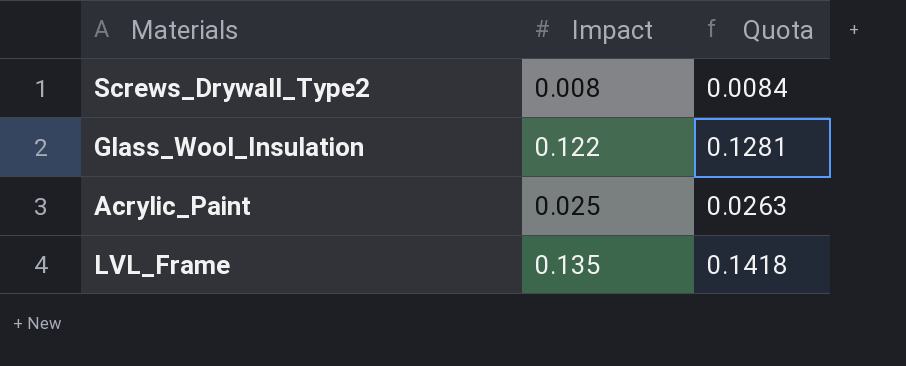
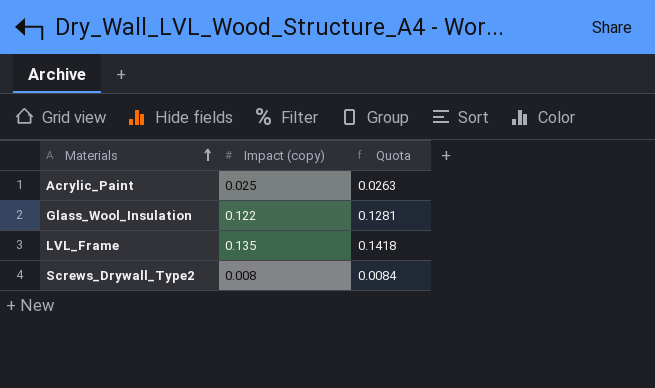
row order: none -> Materials ascending
column name: Impact -> Impact (copy)

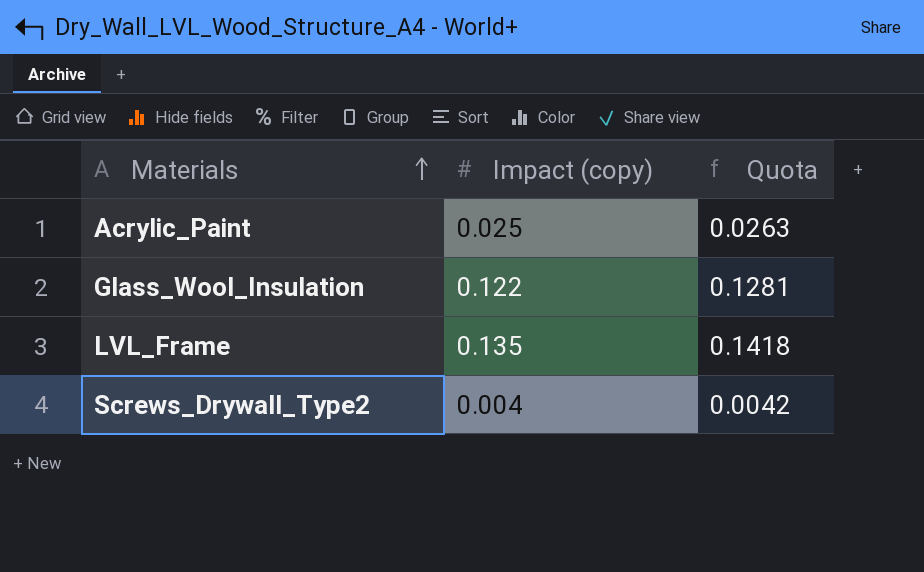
Screws_Drywall_Type2 | Impact (copy): 0.008 -> 0.004
Screws_Drywall_Type2 | Quota: 0.0084 -> 0.0042

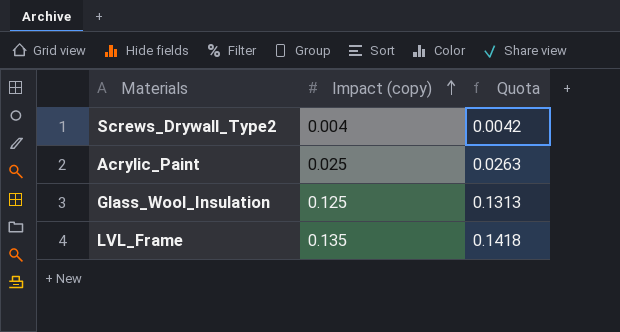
row order: Materials ascending -> Impact (copy) ascending
Glass_Wool_Insulation | Impact (copy): 0.122 -> 0.125
Glass_Wool_Insulation | Quota: 0.1281 -> 0.1313

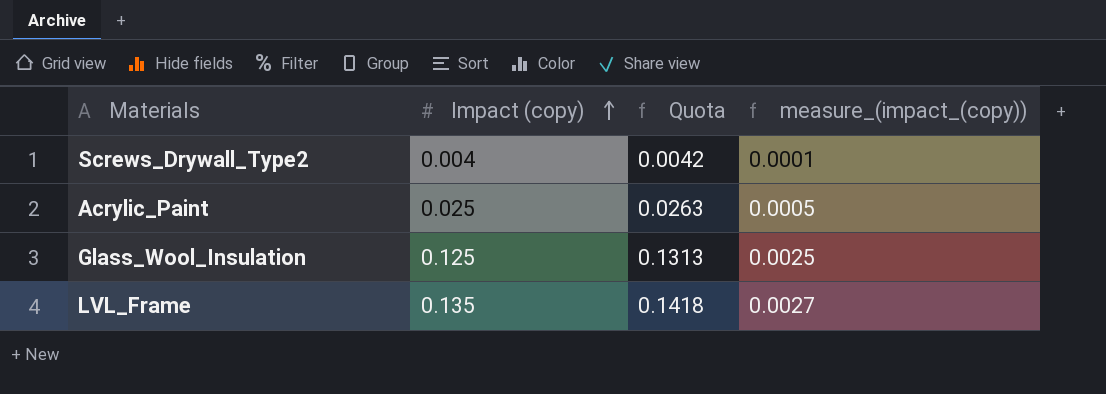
column measure_(impact_(copy)) | formula: none -> [Impact (copy)] * 0.02

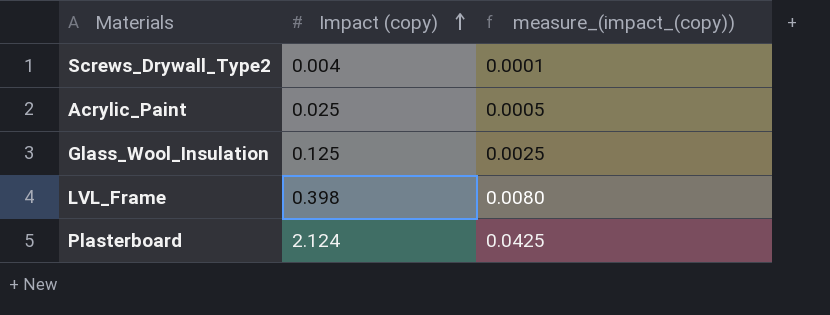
column Quota | formula: [Impact (copy)] * 1.05 -> none
LVL_Frame | Impact (copy): 0.135 -> 0.398
LVL_Frame | measure_(impact_(copy)): 0.0027 -> 0.0080
row Plasterboard: none -> 2.124 | 0.0425

